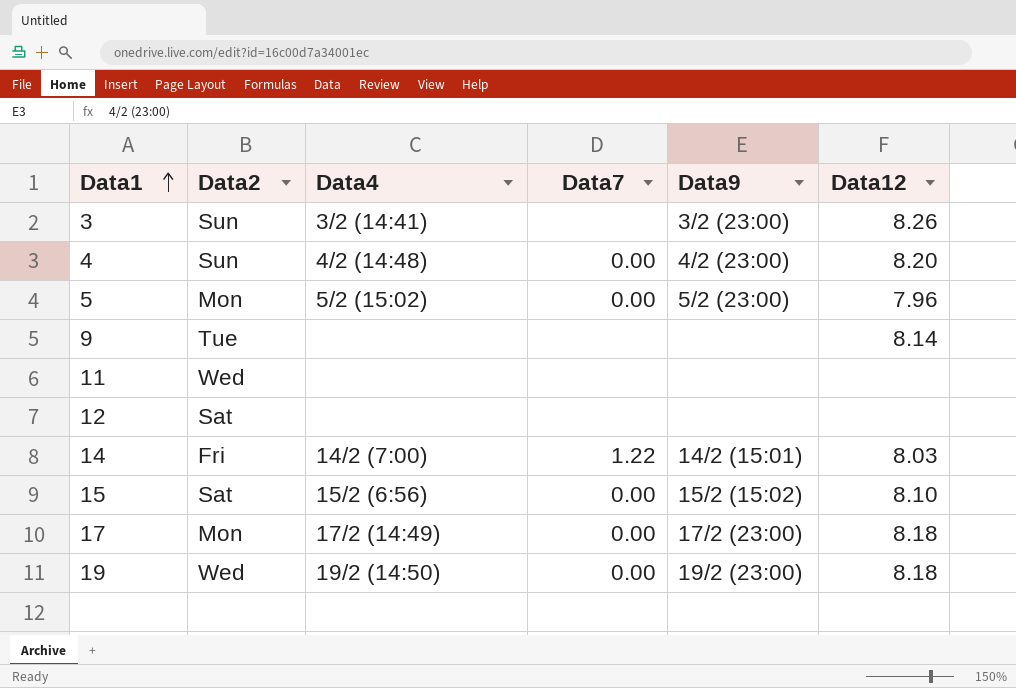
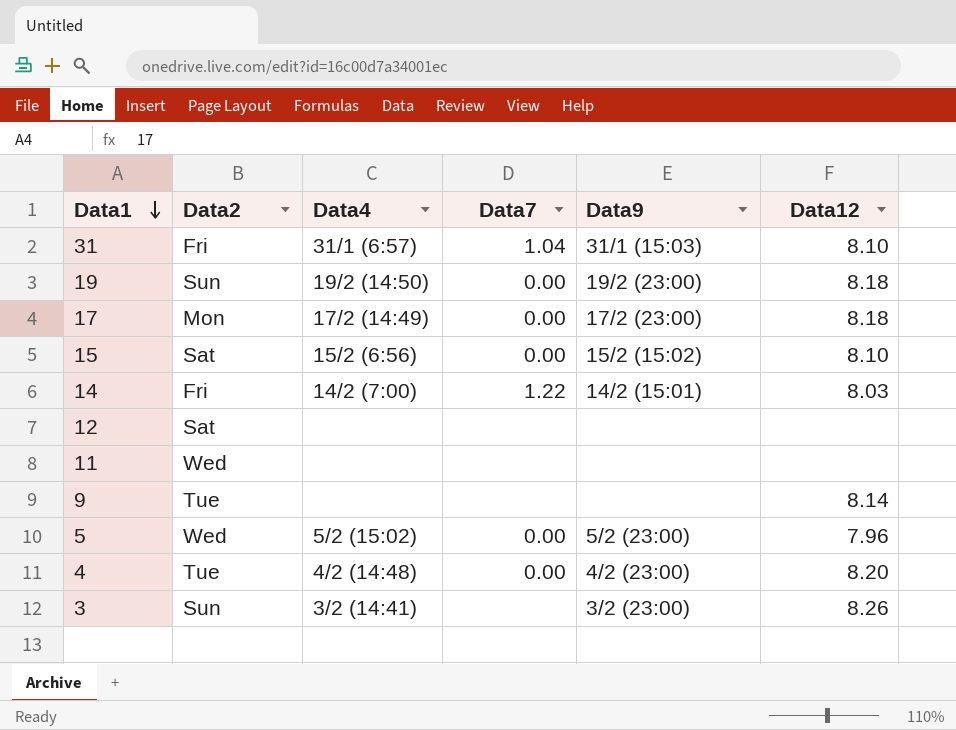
row order: Data1 ascending -> Data1 descending
row 31: none -> Fri | 31/1 (6:57) | 1.04 | 31/1 (15:03) | 8.10
19 | Data2: Wed -> Sun
5 | Data2: Mon -> Wed
4 | Data2: Sun -> Tue

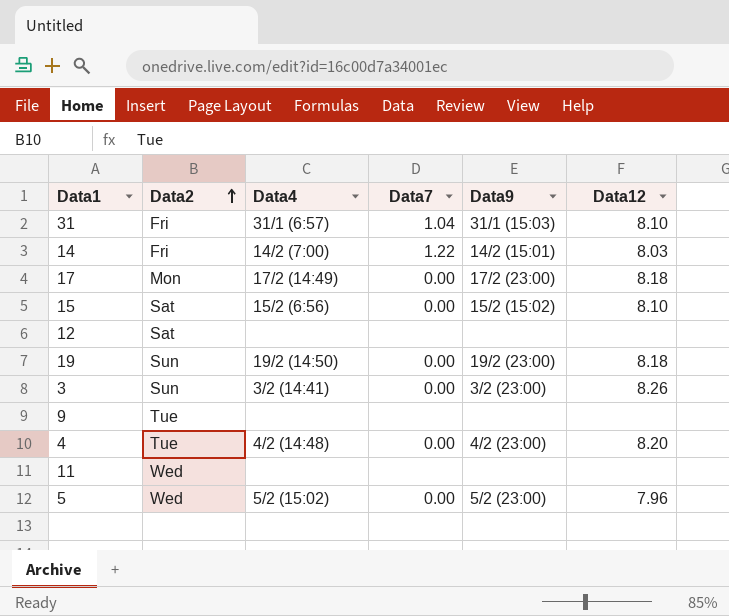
row order: Data1 descending -> Data2 ascending
3 | Data7: none -> 0.00
9 | Data12: 8.14 -> none

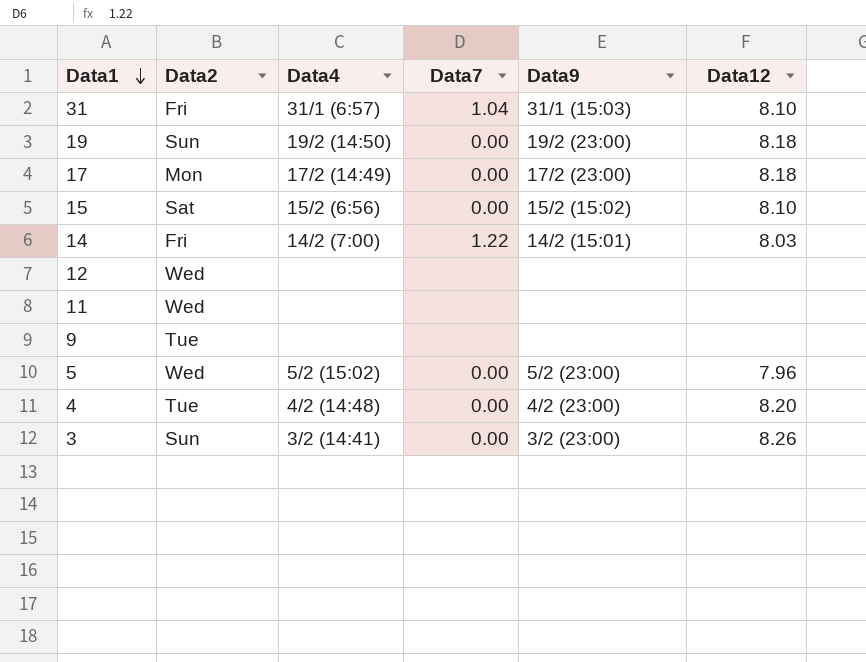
row order: Data2 ascending -> Data1 descending
12 | Data2: Sat -> Wed

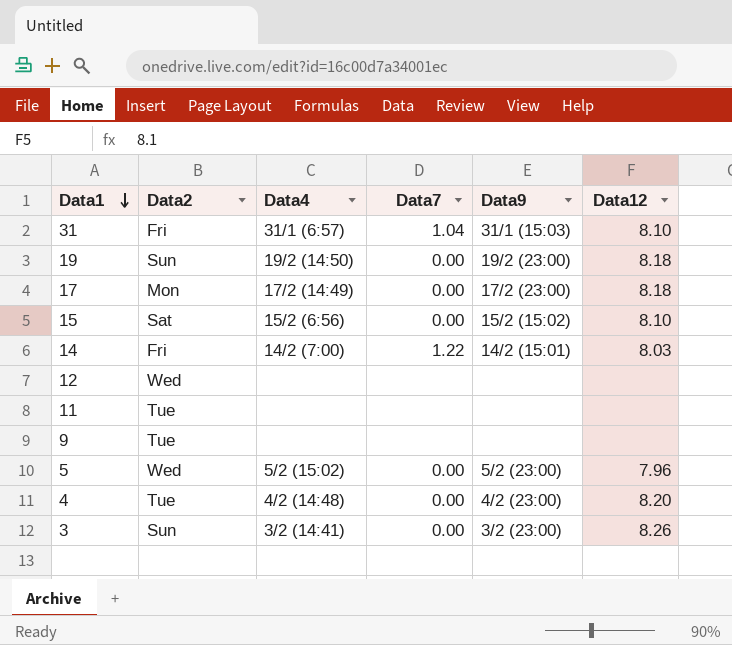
11 | Data2: Wed -> Tue

